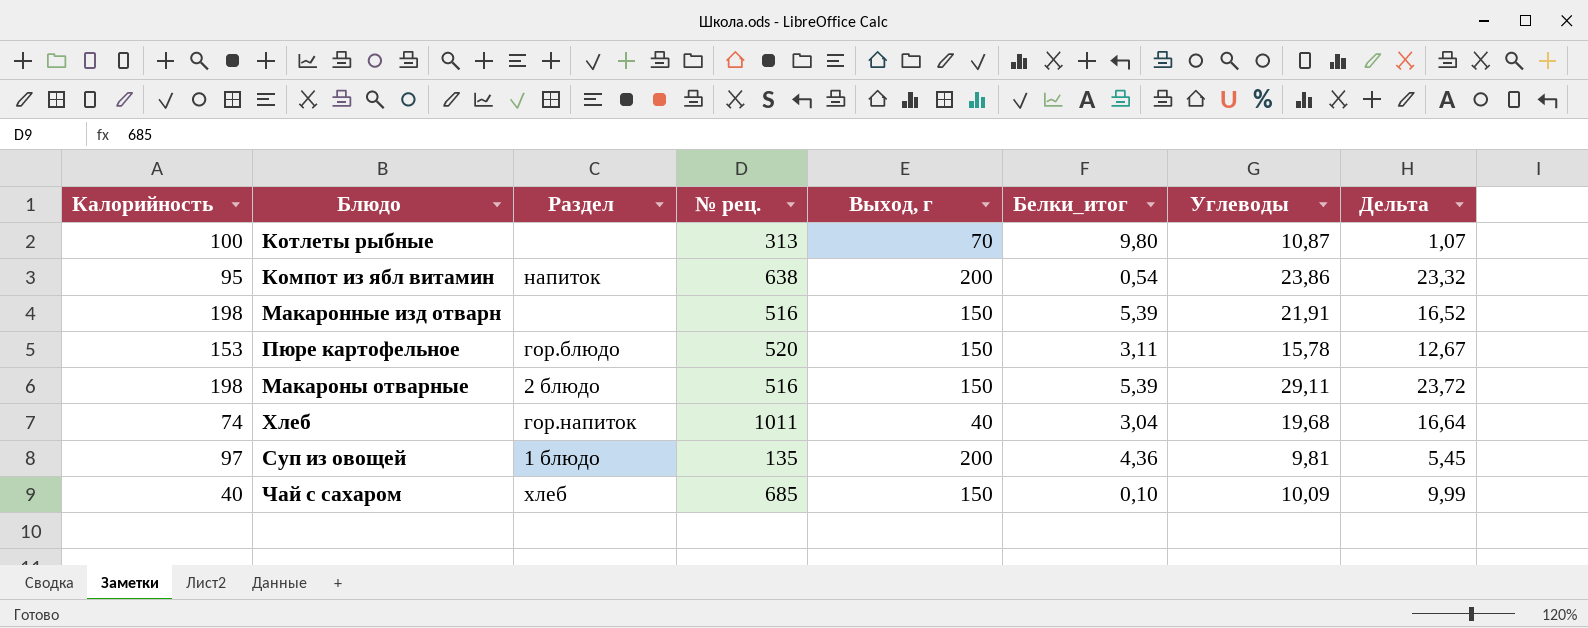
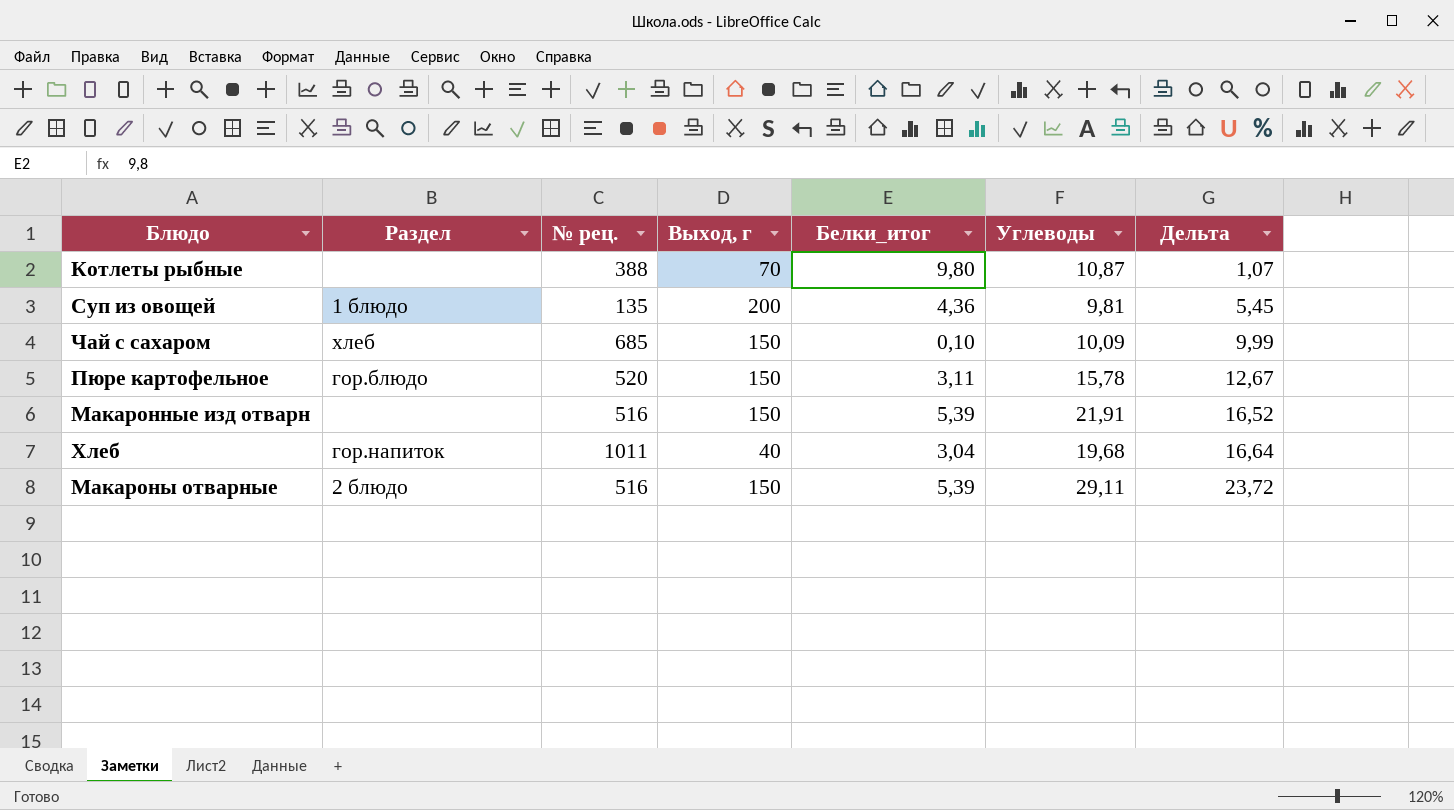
row order: none -> Дельта ascending
column Калорийность | position: 1 -> none
row Компот из ябл витамин: 95 | напиток | 638 | 200 | 0,54 | 23,86 | 23,32 -> none
Котлеты рыбные | № рец.: 313 -> 388

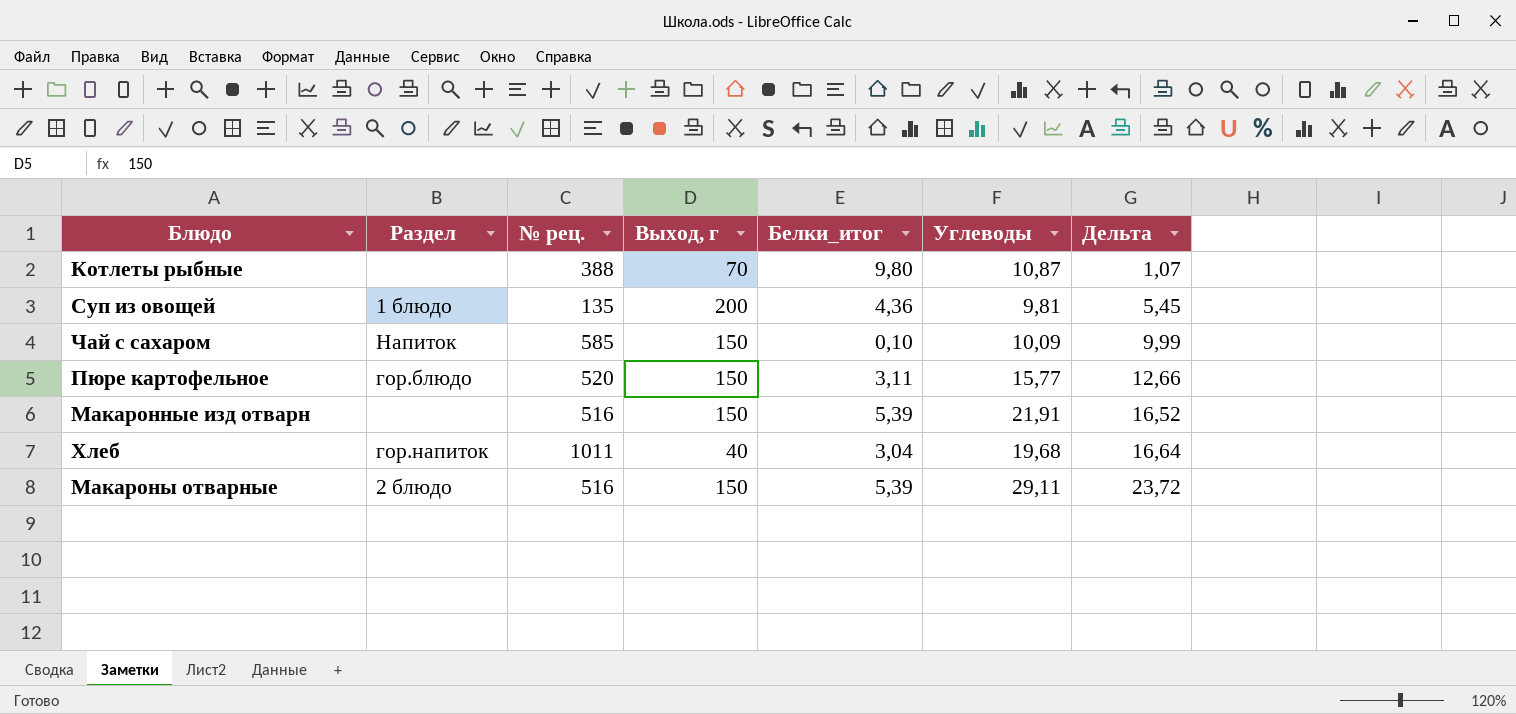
Чай с сахаром | Раздел: хлеб -> Напиток
Чай с сахаром | № рец.: 685 -> 585
Пюре картофельное | Углеводы: 15,78 -> 15,77
Пюре картофельное | Дельта: 12,67 -> 12,66

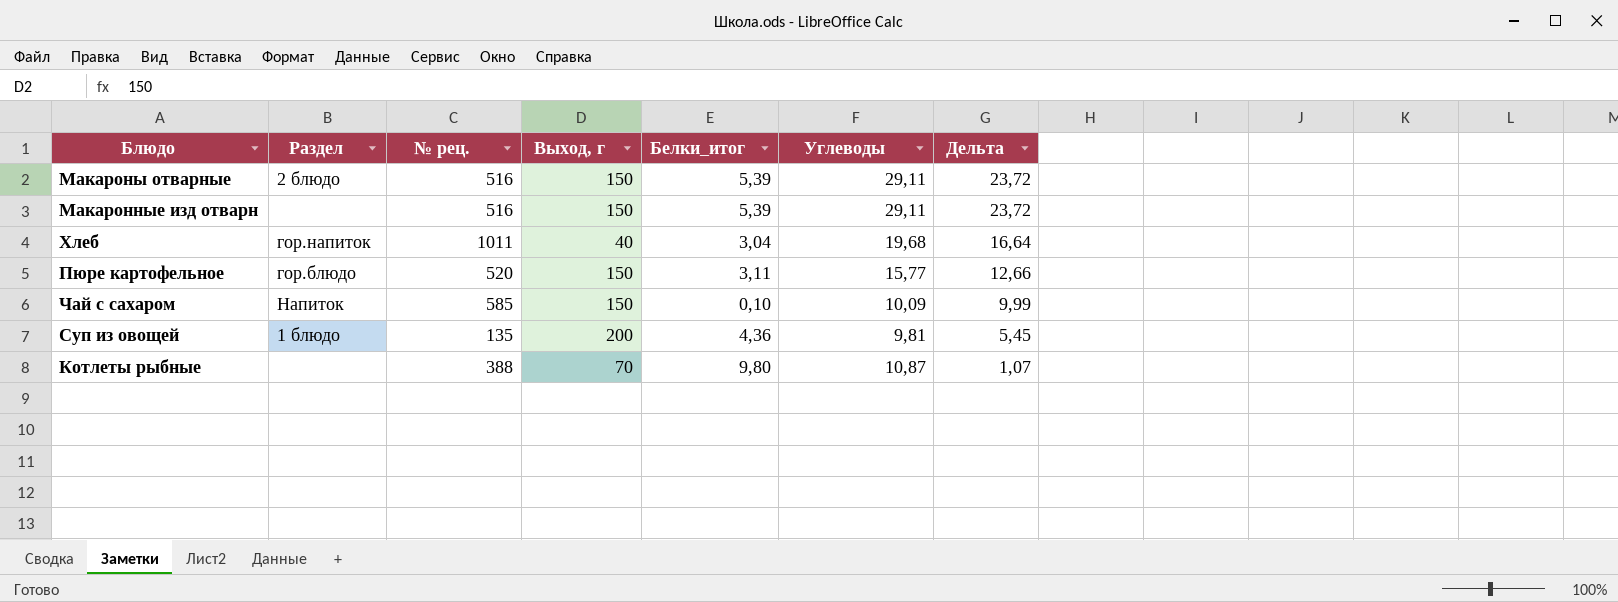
row order: Дельта ascending -> Дельта descending
Макаронные изд отварн | Углеводы: 21,91 -> 29,11
Макаронные изд отварн | Дельта: 16,52 -> 23,72

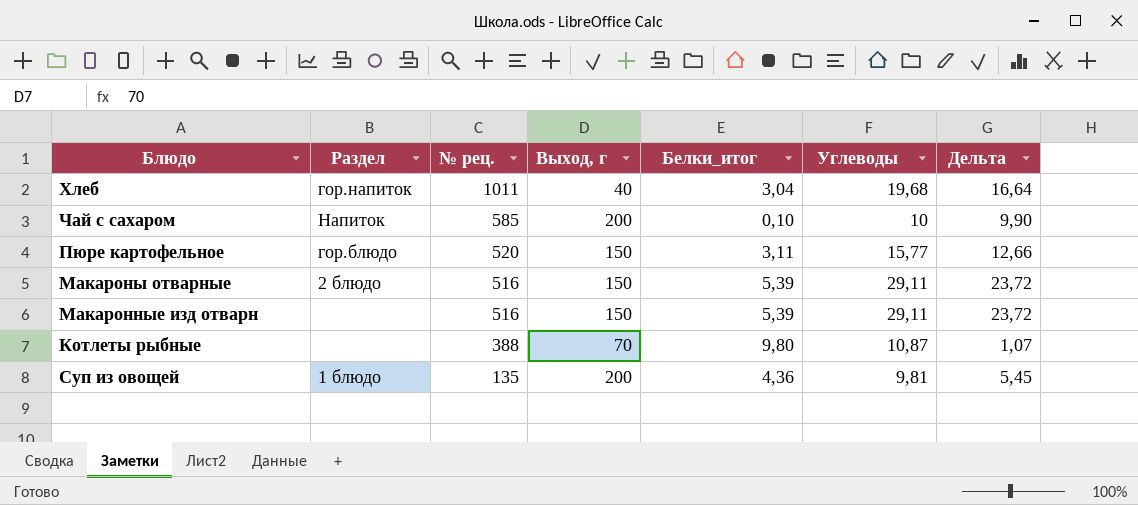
row order: Дельта descending -> № рец. descending
Чай с сахаром | Выход, г: 150 -> 200
Чай с сахаром | Углеводы: 10,09 -> 10
Чай с сахаром | Дельта: 9,99 -> 9,90

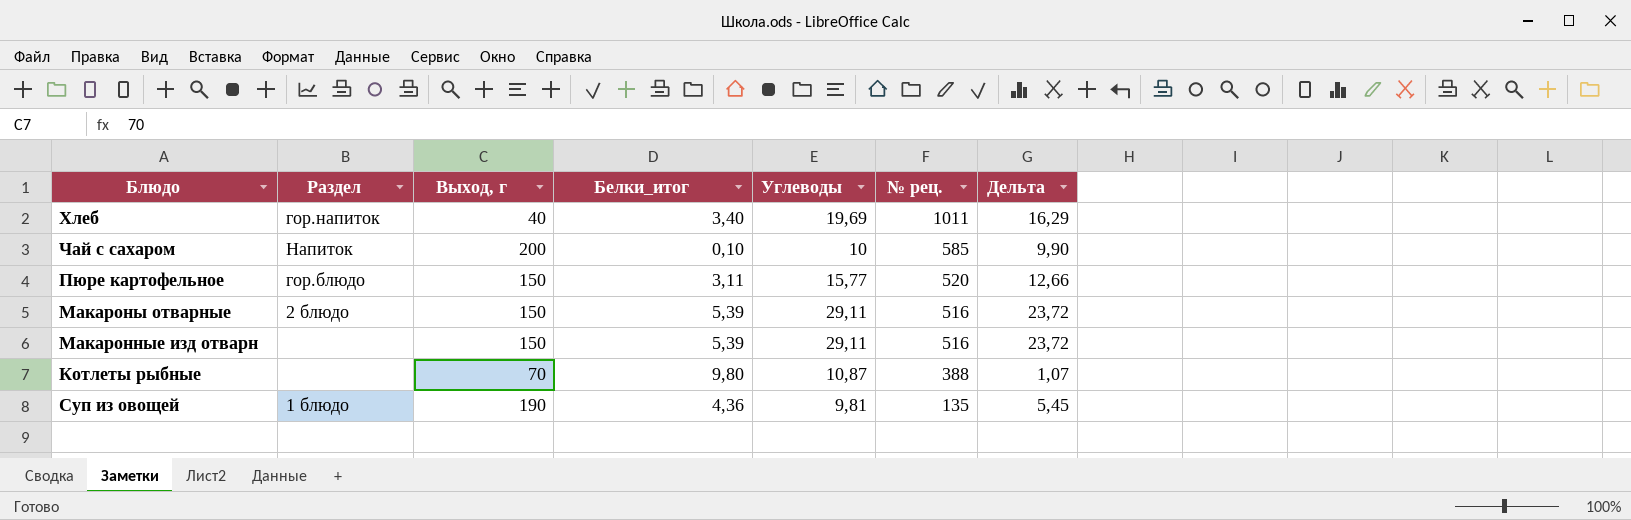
column № рец. | position: 3 -> 6
Хлеб | Белки_итог: 3,04 -> 3,40
Хлеб | Углеводы: 19,68 -> 19,69
Хлеб | Дельта: 16,64 -> 16,29
Суп из овощей | Выход, г: 200 -> 190

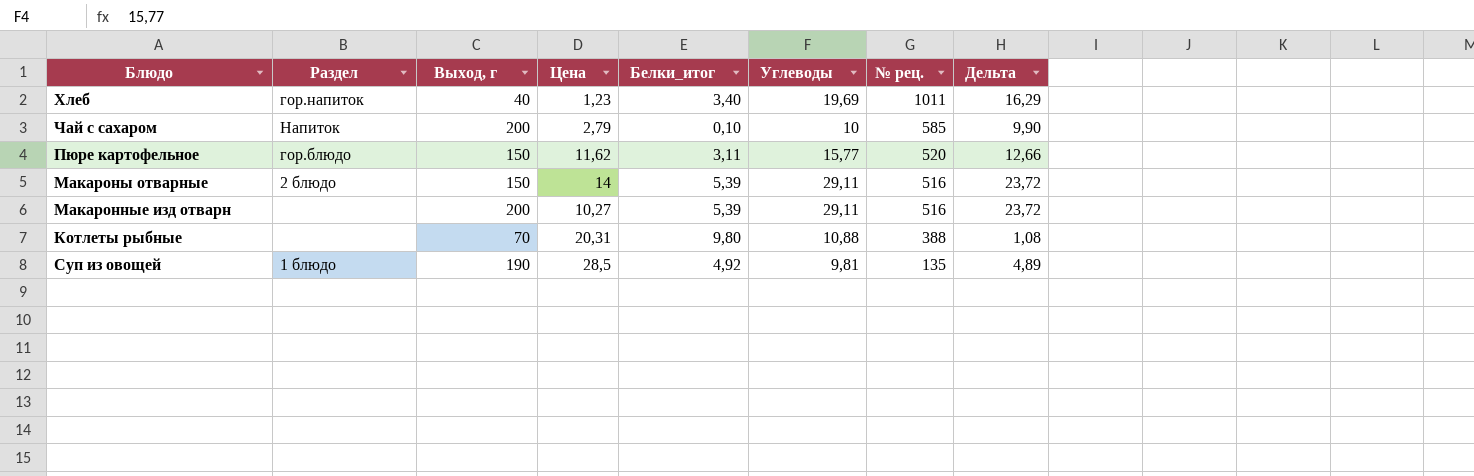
column Цена | position: none -> 4
Макаронные изд отварн | Выход, г: 150 -> 200
Котлеты рыбные | Углеводы: 10,87 -> 10,88
Котлеты рыбные | Дельта: 1,07 -> 1,08
Суп из овощей | Белки_итог: 4,36 -> 4,92
Суп из овощей | Дельта: 5,45 -> 4,89

